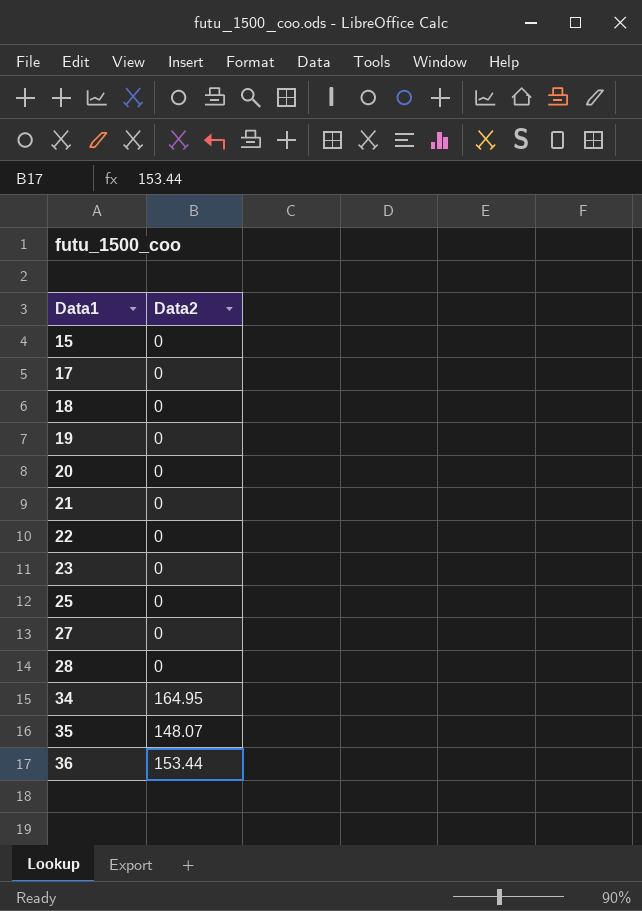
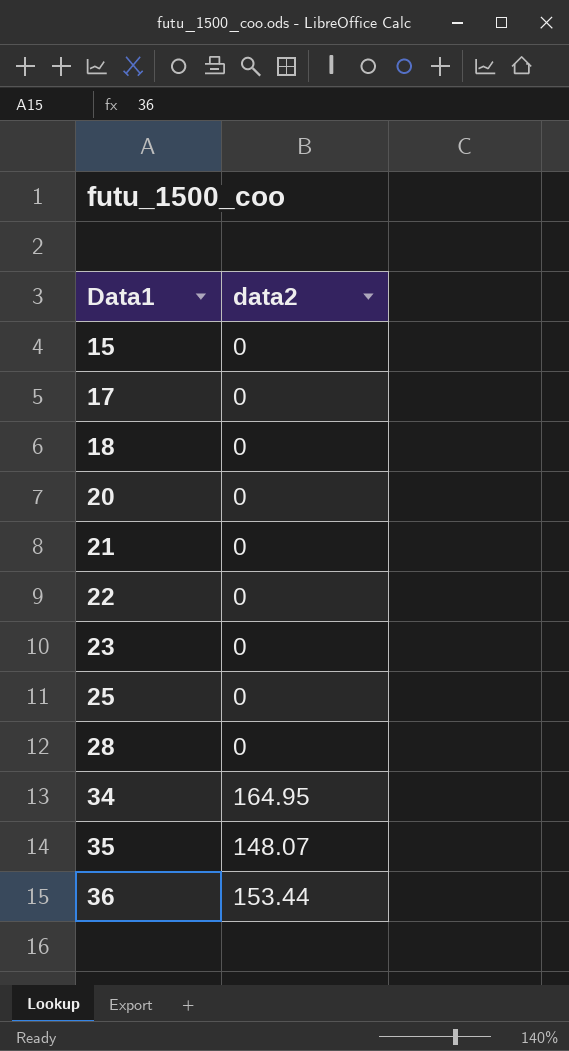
column name: Data2 -> data2
row 19: 0 -> none
row 27: 0 -> none

